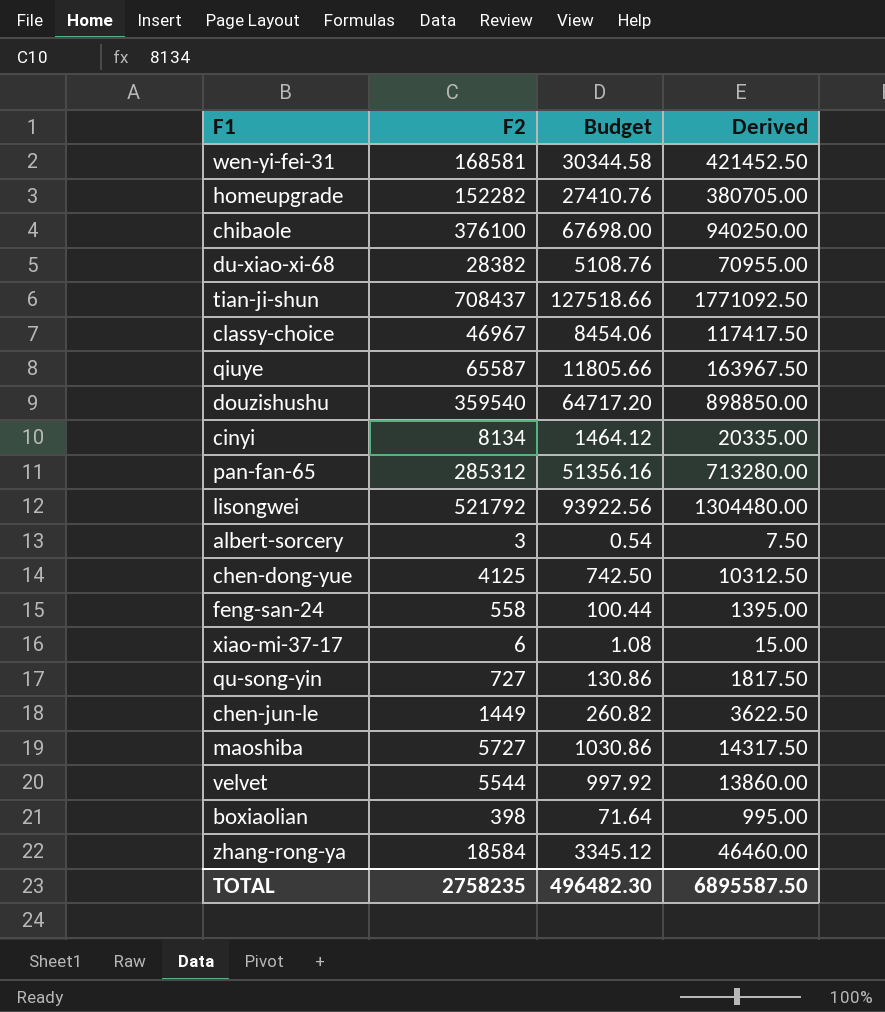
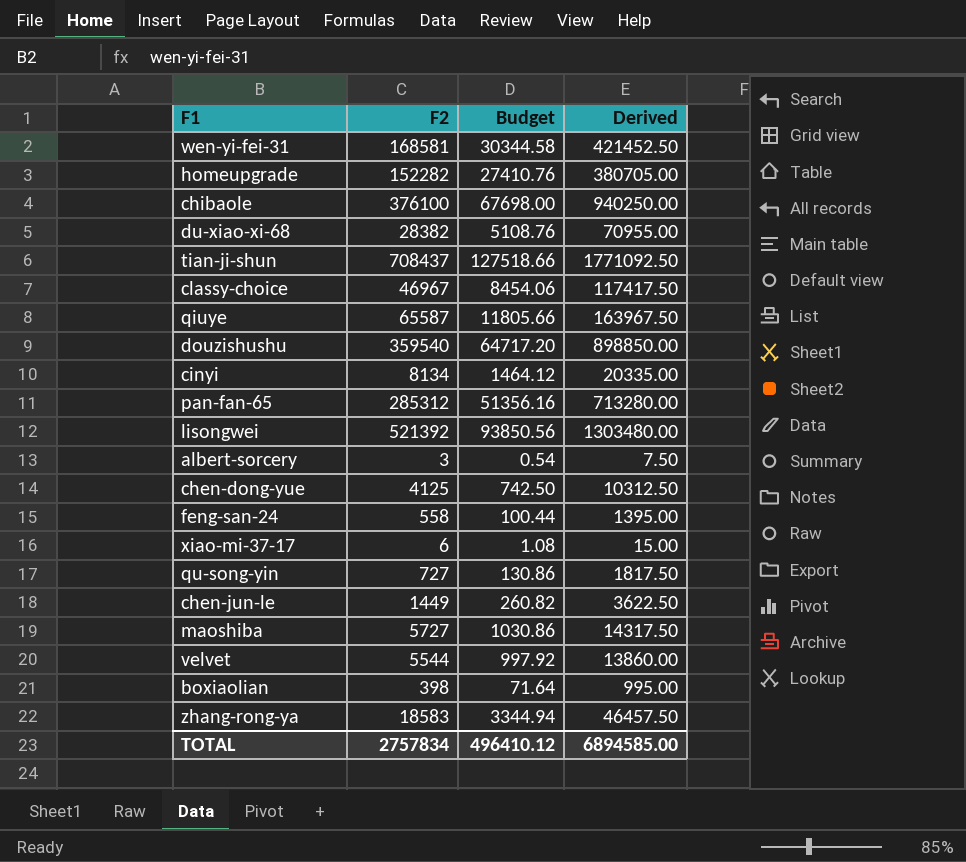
lisongwei | F2: 521792 -> 521392
lisongwei | Budget: 93922.56 -> 93850.56
lisongwei | Derived: 1304480.00 -> 1303480.00
zhang-rong-ya | F2: 18584 -> 18583
zhang-rong-ya | Budget: 3345.12 -> 3344.94
zhang-rong-ya | Derived: 46460.00 -> 46457.50
TOTAL | F2: 2758235 -> 2757834
TOTAL | Budget: 496482.30 -> 496410.12
TOTAL | Derived: 6895587.50 -> 6894585.00

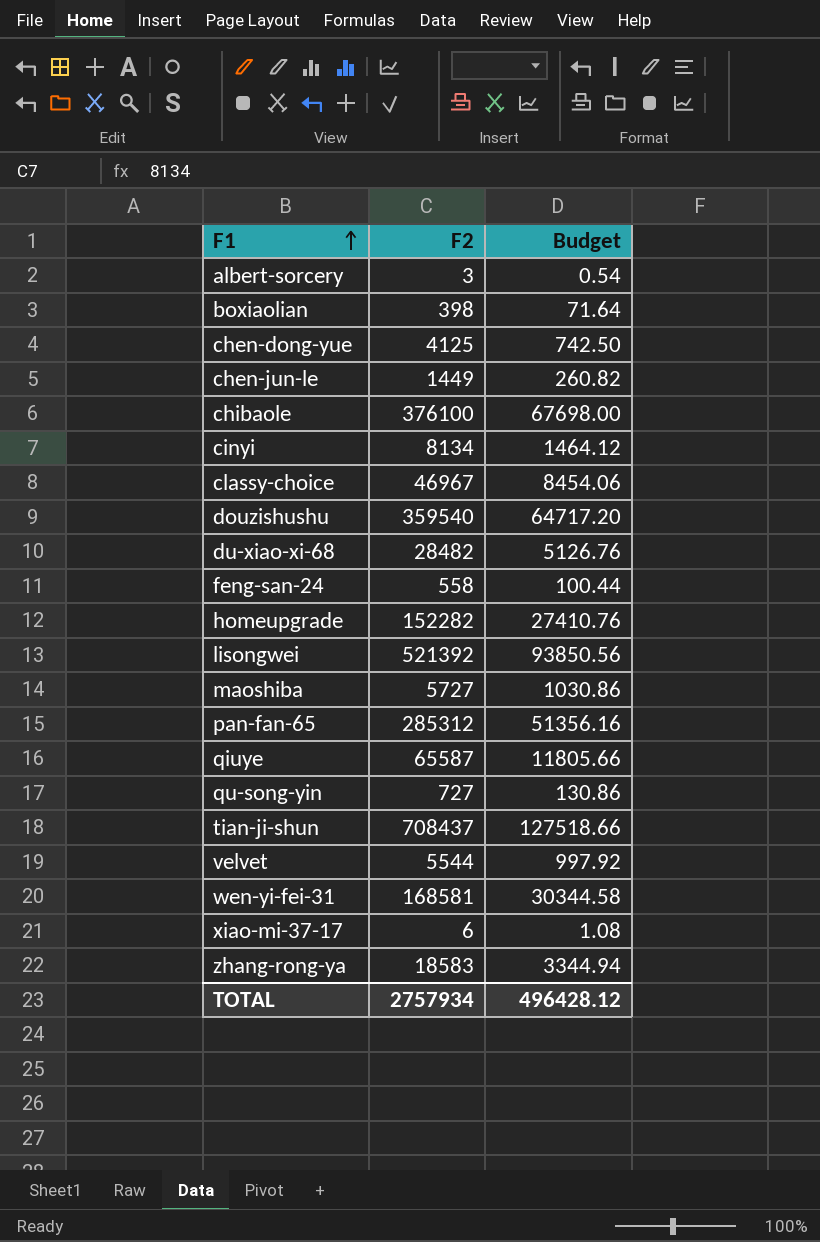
row order: none -> F1 ascending
column Derived | formula: [F2] * 2.5 -> none
du-xiao-xi-68 | F2: 28382 -> 28482
du-xiao-xi-68 | Budget: 5108.76 -> 5126.76
TOTAL | F2: 2757834 -> 2757934
TOTAL | Budget: 496410.12 -> 496428.12

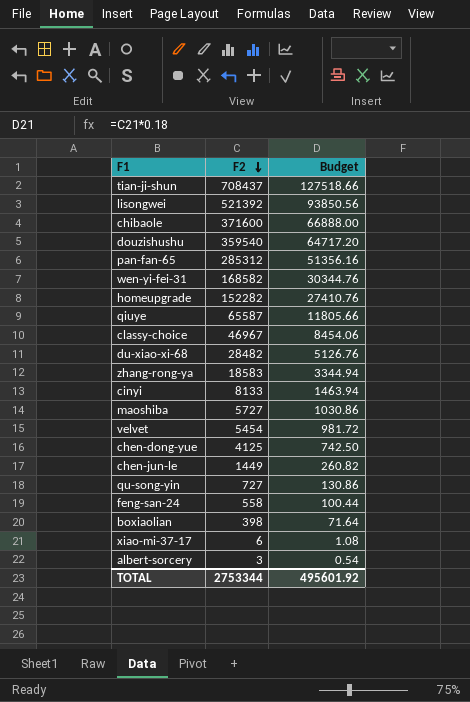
row order: F1 ascending -> F2 descending
chibaole | F2: 376100 -> 371600
chibaole | Budget: 67698.00 -> 66888.00
wen-yi-fei-31 | F2: 168581 -> 168582
wen-yi-fei-31 | Budget: 30344.58 -> 30344.76
cinyi | F2: 8134 -> 8133
cinyi | Budget: 1464.12 -> 1463.94
velvet | F2: 5544 -> 5454
velvet | Budget: 997.92 -> 981.72
TOTAL | F2: 2757934 -> 2753344
TOTAL | Budget: 496428.12 -> 495601.92

